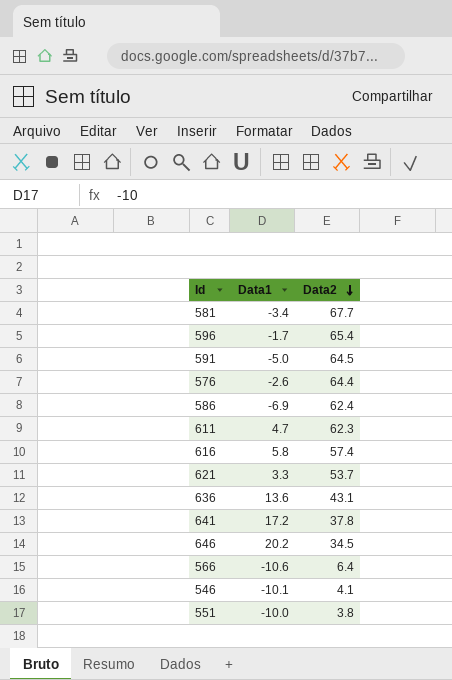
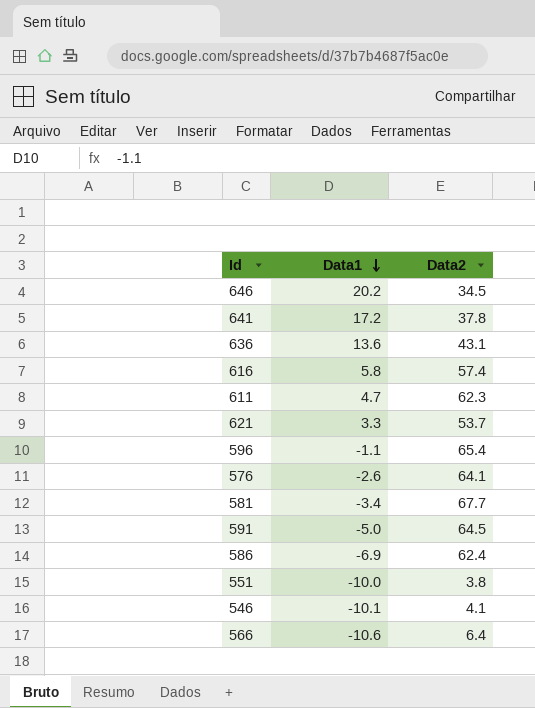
row order: Data2 descending -> Data1 descending
596 | Data1: -1.7 -> -1.1
576 | Data2: 64.4 -> 64.1

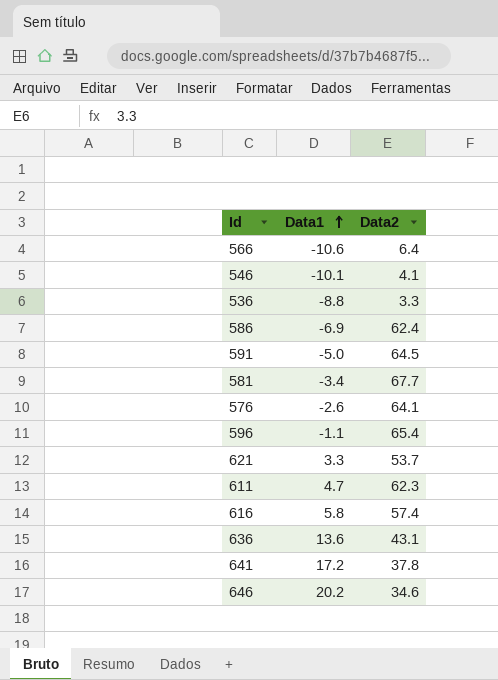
row order: Data1 descending -> Data1 ascending
row 551: -10.0 | 3.8 -> none
row 536: none -> -8.8 | 3.3
646 | Data2: 34.5 -> 34.6

